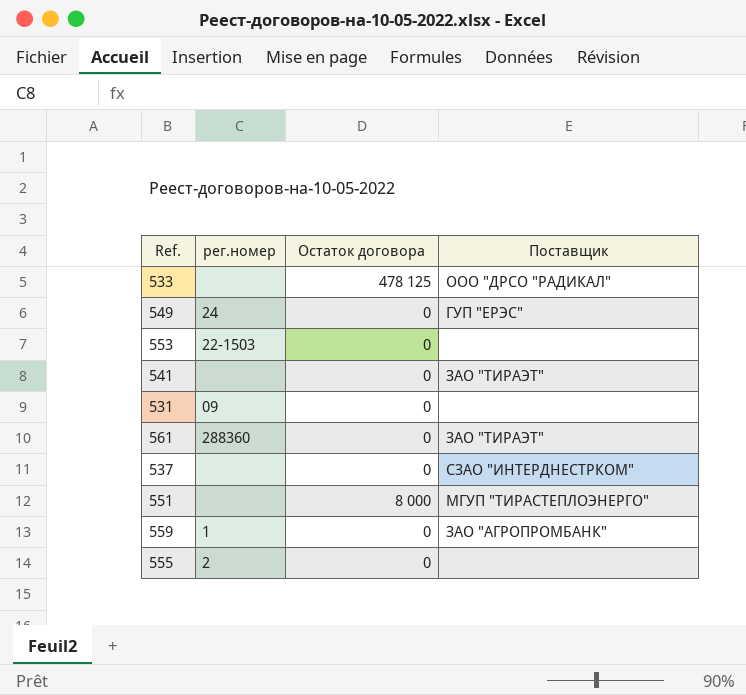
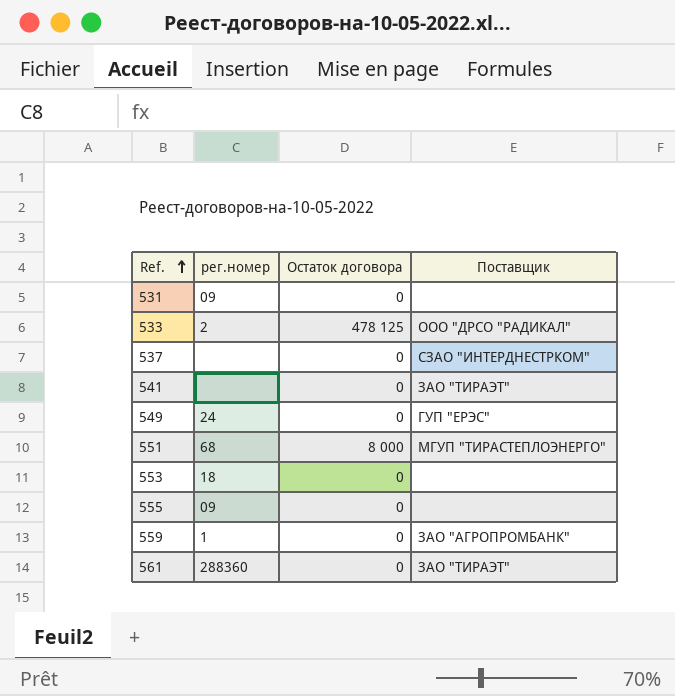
row order: none -> Ref. ascending
533 | рег.номер: none -> 2
551 | рег.номер: none -> 68
553 | рег.номер: 22-1503 -> 18
555 | рег.номер: 2 -> 09

